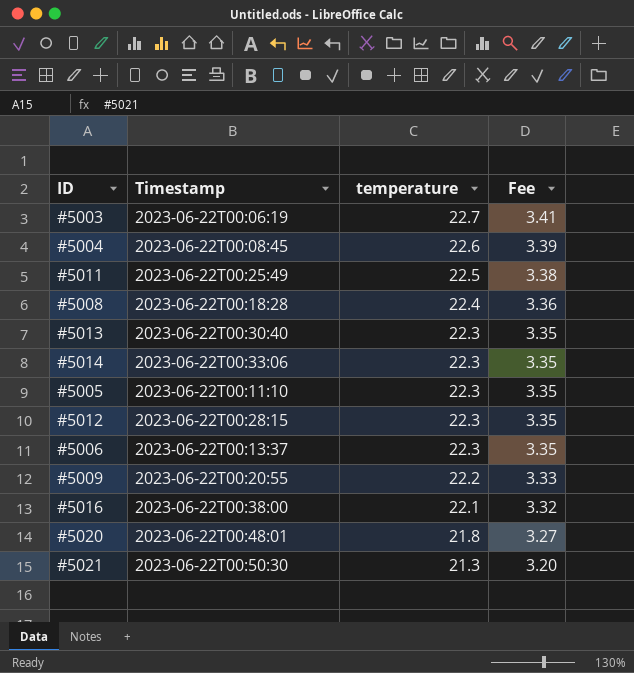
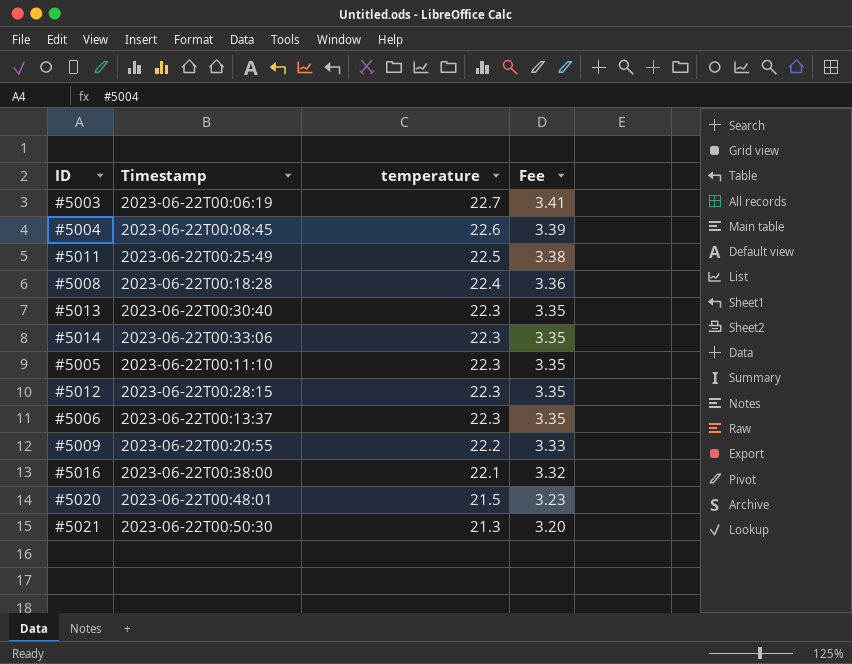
#5020 | temperature: 21.8 -> 21.5
#5020 | Fee: 3.27 -> 3.23

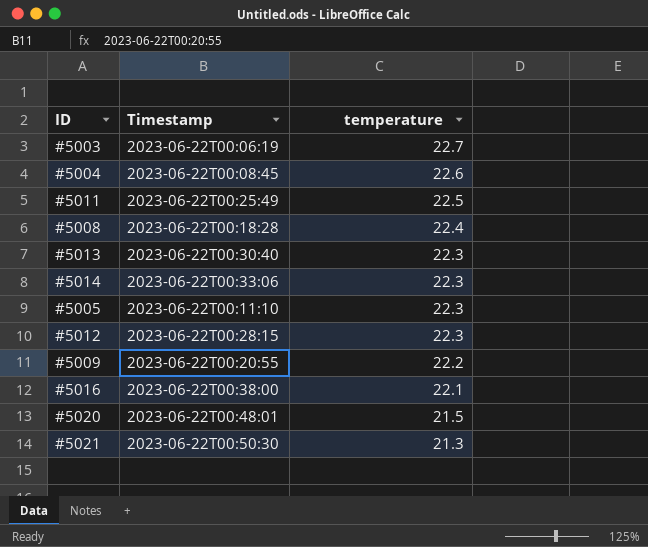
column Fee | formula: [temperature] * 0.15 -> none
row #5006: 2023-06-22T00:13:37 | 22.3 | 3.35 -> none

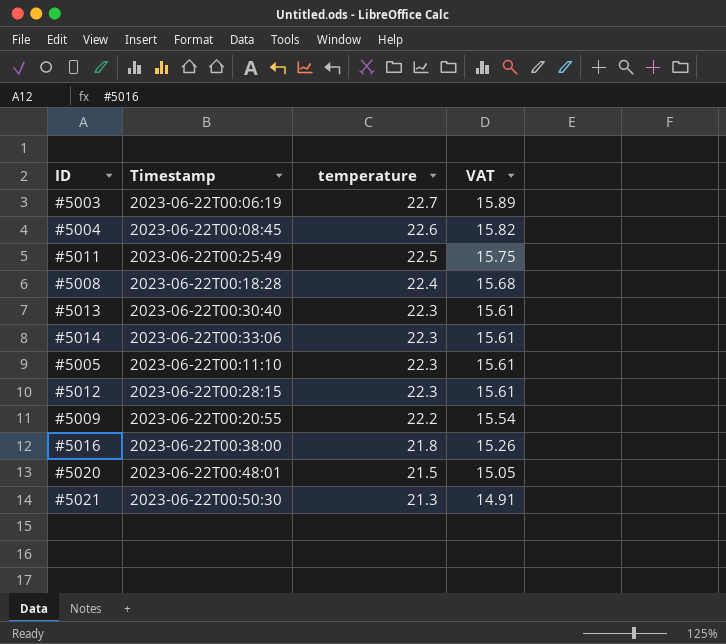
column VAT | formula: none -> [temperature] * 0.7
#5016 | temperature: 22.1 -> 21.8

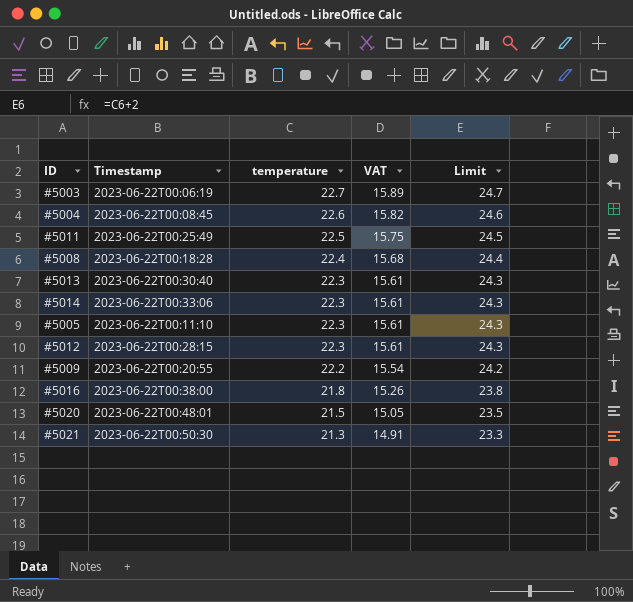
column Limit | formula: none -> [temperature] + 2

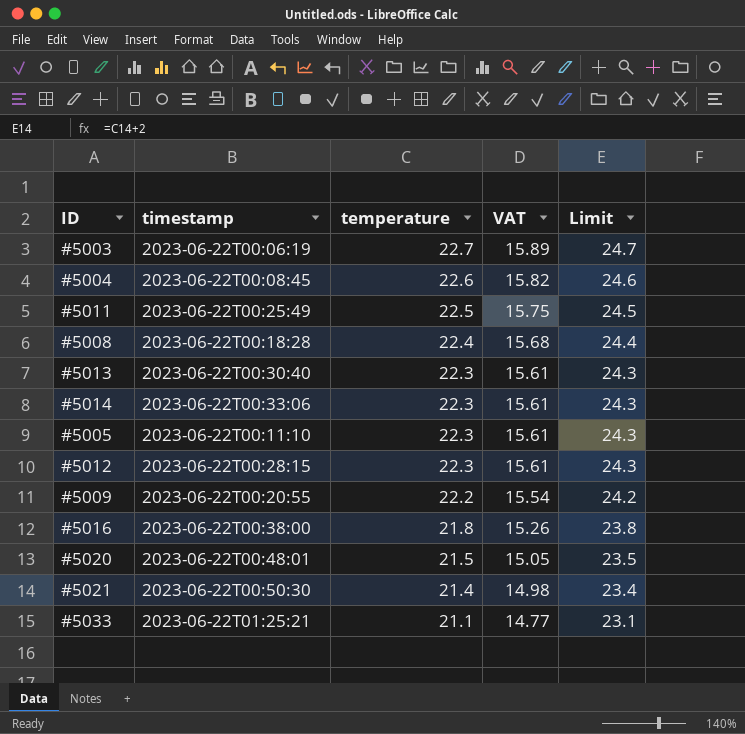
column name: Timestamp -> timestamp
#5021 | temperature: 21.3 -> 21.4
#5021 | VAT: 14.91 -> 14.98
#5021 | Limit: 23.3 -> 23.4
row #5033: none -> 2023-06-22T01:25:21 | 21.1 | 14.77 | 23.1

